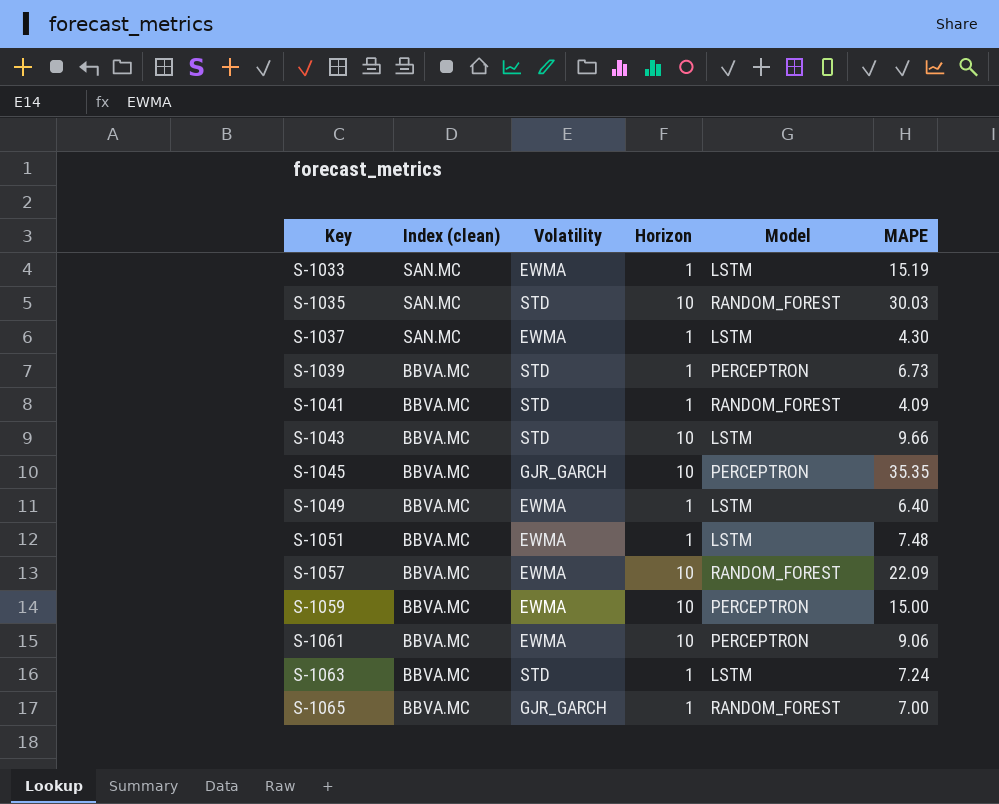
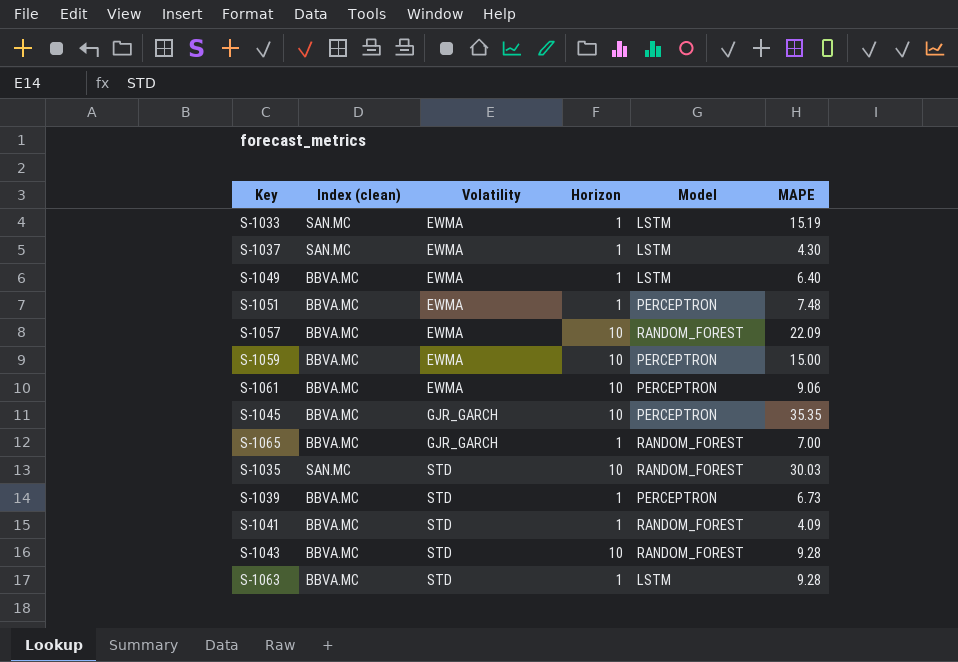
row order: Key ascending -> Volatility ascending
S-1051 | Model: LSTM -> PERCEPTRON
S-1043 | Model: LSTM -> RANDOM_FOREST
S-1043 | MAPE: 9.66 -> 9.28
S-1063 | MAPE: 7.24 -> 9.28

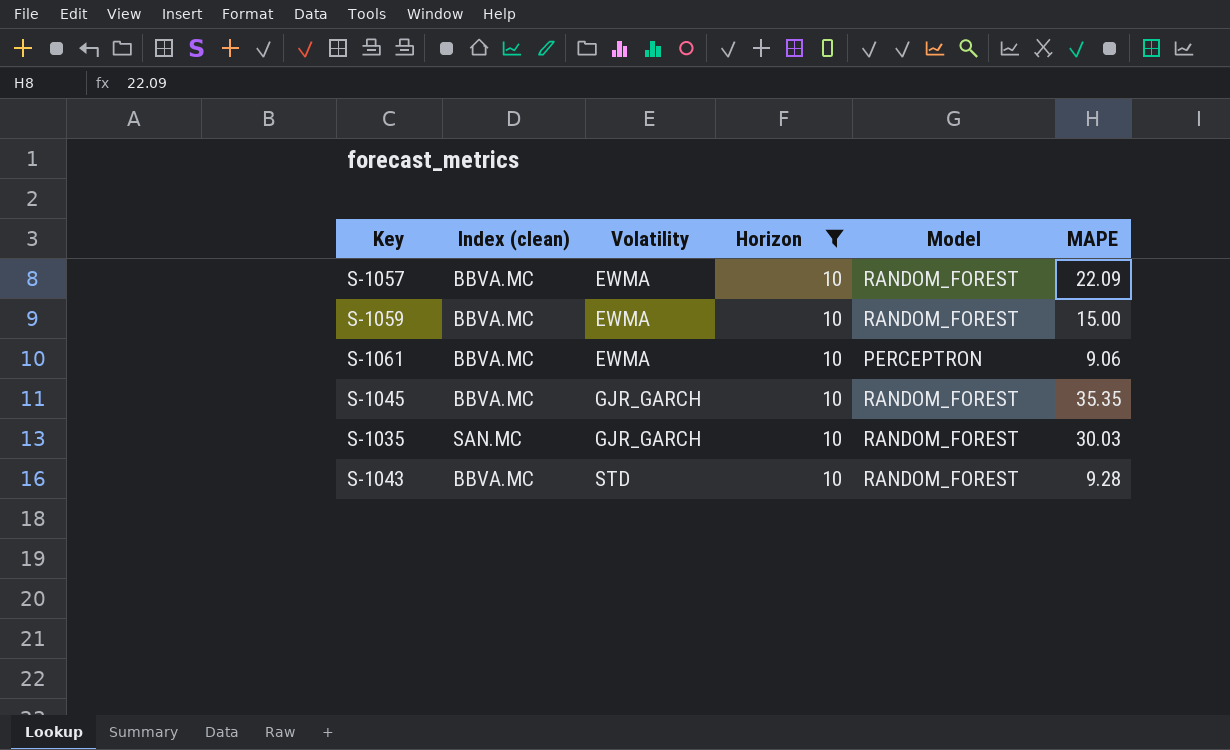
filter: none -> Horizon = 10
S-1059 | Model: PERCEPTRON -> RANDOM_FOREST
S-1045 | Model: PERCEPTRON -> RANDOM_FOREST
S-1035 | Volatility: STD -> GJR_GARCH

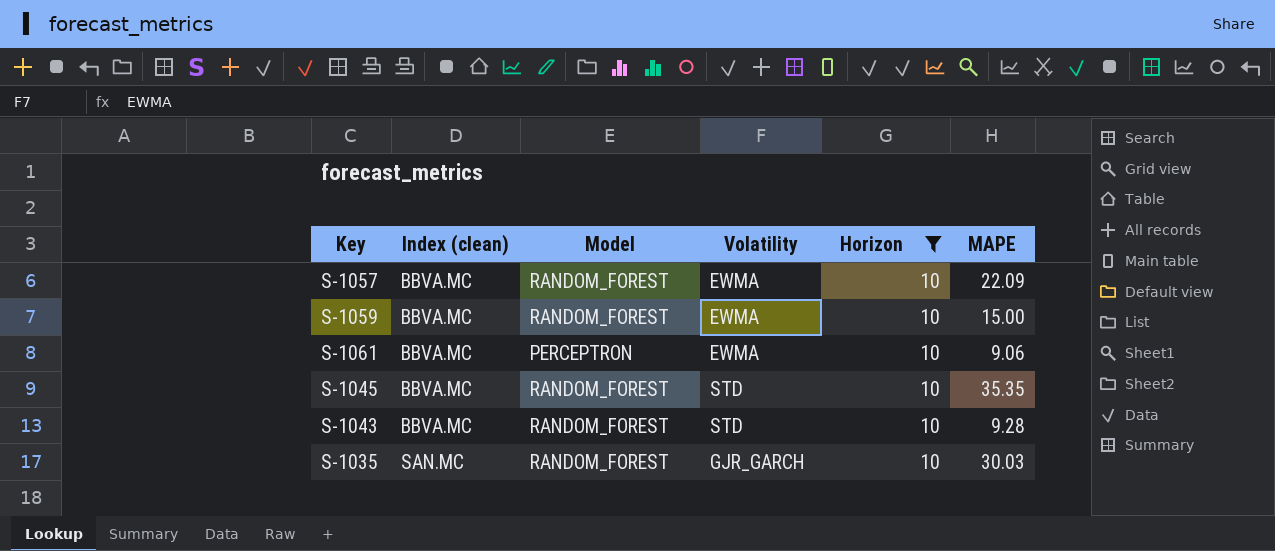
row order: Volatility ascending -> Index (clean) ascending
column Model | position: 5 -> 3
S-1045 | Volatility: GJR_GARCH -> STD

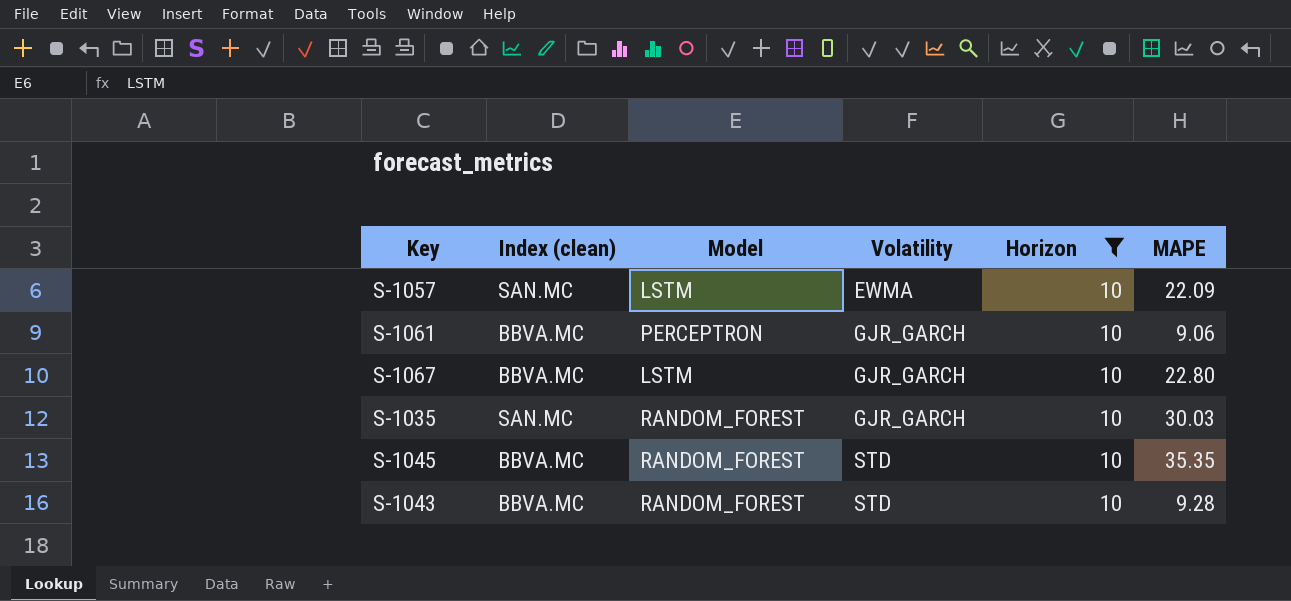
row order: Index (clean) ascending -> Volatility ascending
row S-1059: BBVA.MC | RANDOM_FOREST | EWMA | 10 | 15.00 -> none
S-1057 | Index (clean): BBVA.MC -> SAN.MC
S-1057 | Model: RANDOM_FOREST -> LSTM
S-1061 | Volatility: EWMA -> GJR_GARCH
row S-1067: none -> BBVA.MC | LSTM | GJR_GARCH | 10 | 22.80

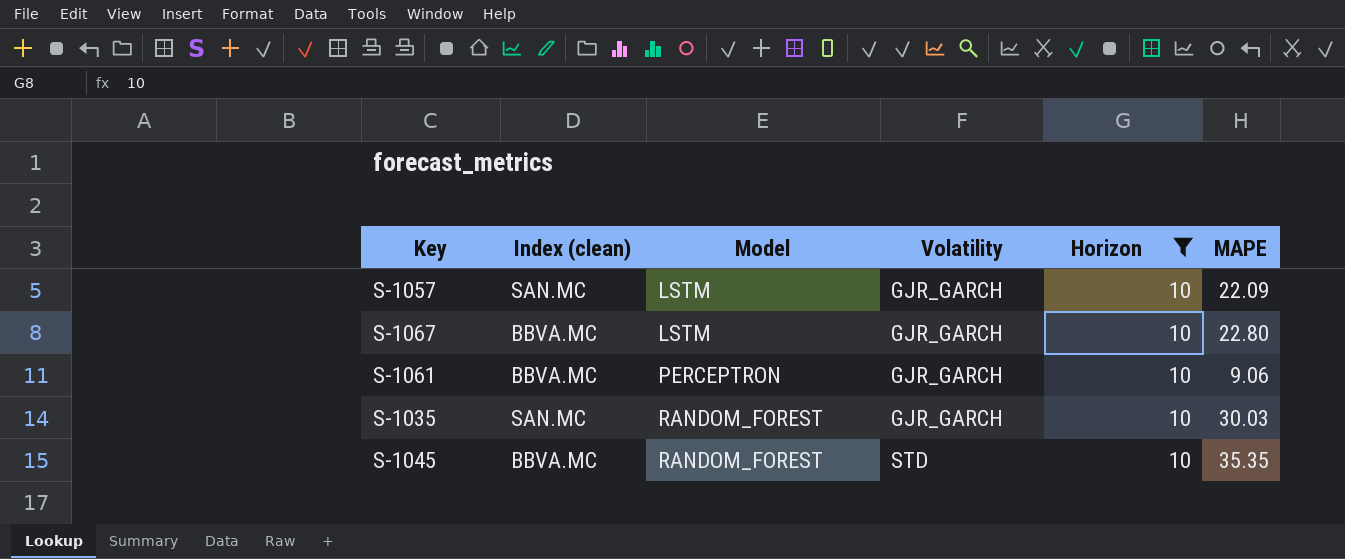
row order: Volatility ascending -> Model ascending
row S-1043: BBVA.MC | RANDOM_FOREST | STD | 10 | 9.28 -> none
S-1057 | Volatility: EWMA -> GJR_GARCH

